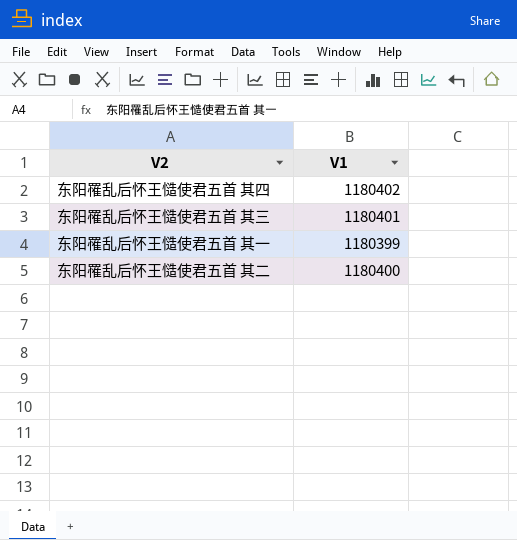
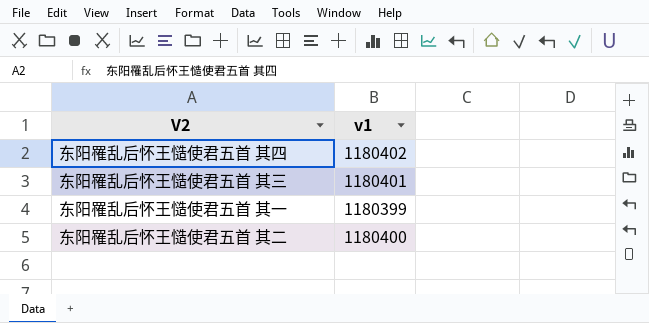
column name: V1 -> v1

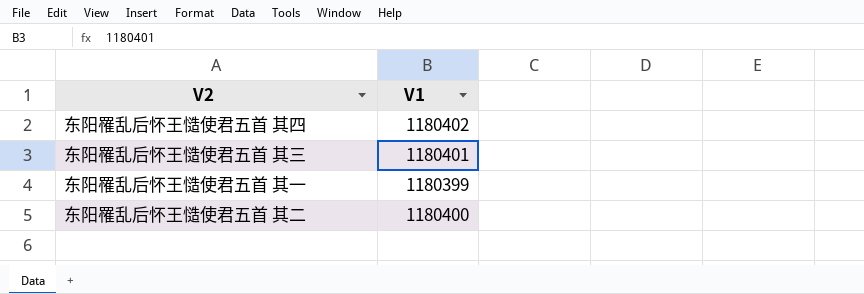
column name: v1 -> V1

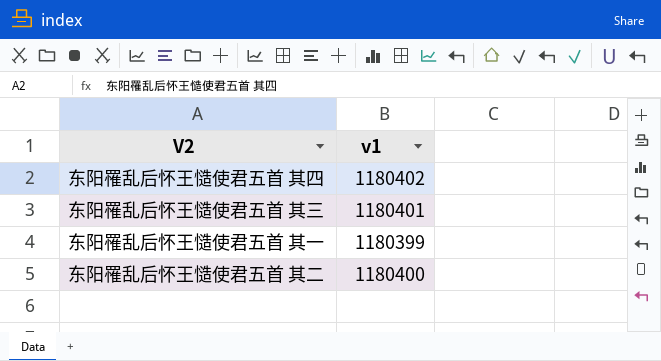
column name: V1 -> v1

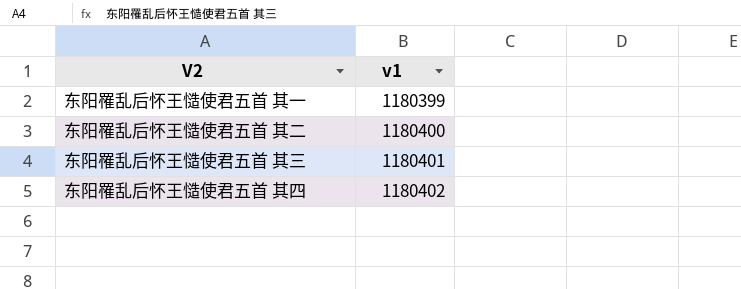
row order: none -> v1 ascending

